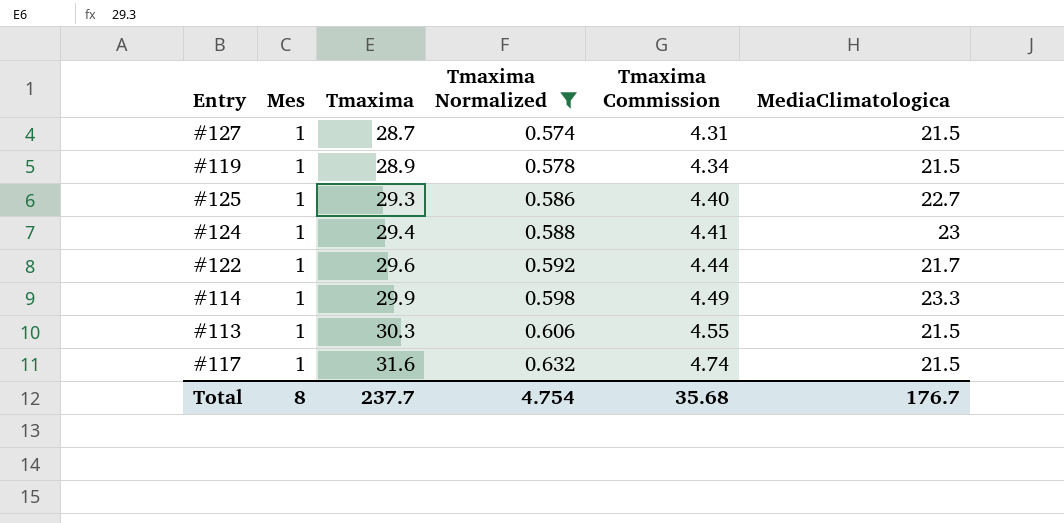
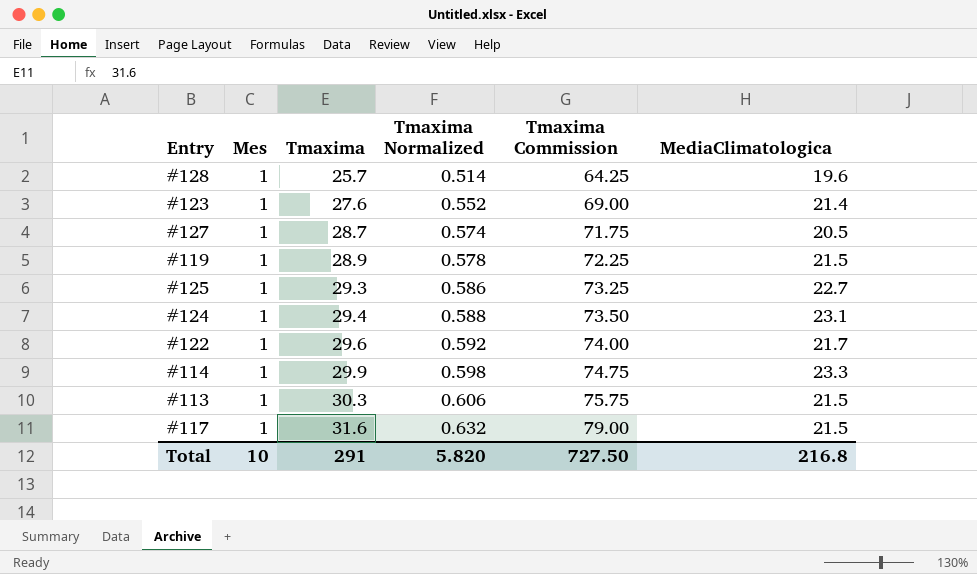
filter: Tmaxima Normalized >= 0.574 -> none
column Tmaxima Commission | formula: [Tmaxima] * 0.15 -> [Tmaxima] * 2.5
#127 | MediaClimatologica: 21.5 -> 20.5
#124 | MediaClimatologica: 23 -> 23.1
Total | Mes: 8 -> 10
Total | Tmaxima: 237.7 -> 291
Total | Tmaxima Normalized: 4.754 -> 5.820
Total | Tmaxima Commission: 35.68 -> 727.50
Total | MediaClimatologica: 176.7 -> 216.8

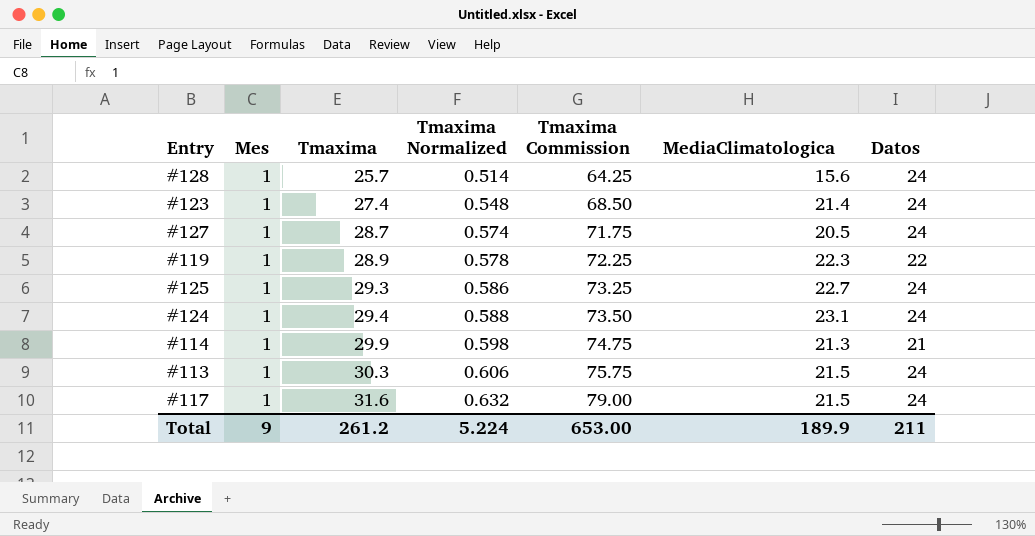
column Datos | position: none -> 7
row #122: 1 | 29.6 | 0.592 | 74.00 | 21.7 -> none
#128 | MediaClimatologica: 19.6 -> 15.6
#123 | Tmaxima: 27.6 -> 27.4
#123 | Tmaxima Normalized: 0.552 -> 0.548
#123 | Tmaxima Commission: 69.00 -> 68.50
#119 | MediaClimatologica: 21.5 -> 22.3
#114 | MediaClimatologica: 23.3 -> 21.3
Total | Mes: 10 -> 9
Total | Tmaxima: 291 -> 261.2
Total | Tmaxima Normalized: 5.820 -> 5.224
Total | Tmaxima Commission: 727.50 -> 653.00
Total | MediaClimatologica: 216.8 -> 189.9

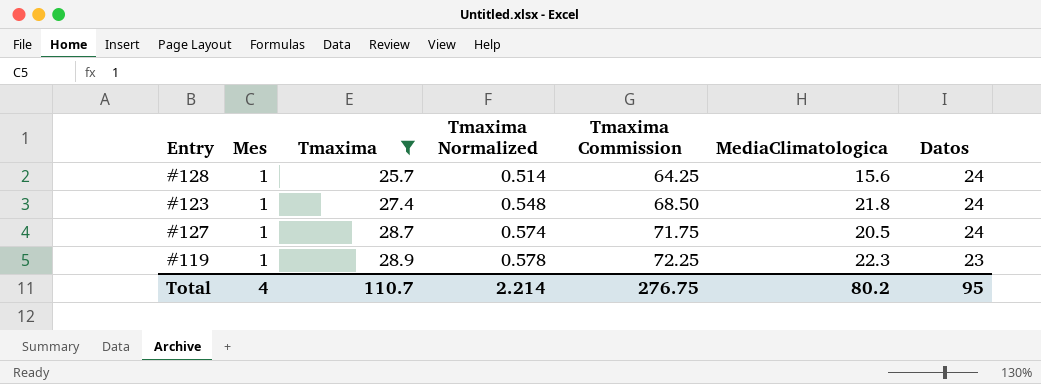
filter: none -> Tmaxima <= 28.9
#123 | MediaClimatologica: 21.4 -> 21.8
#119 | Datos: 22 -> 23
Total | Mes: 9 -> 4
Total | Tmaxima: 261.2 -> 110.7
Total | Tmaxima Normalized: 5.224 -> 2.214
Total | Tmaxima Commission: 653.00 -> 276.75
Total | MediaClimatologica: 189.9 -> 80.2
Total | Datos: 211 -> 95

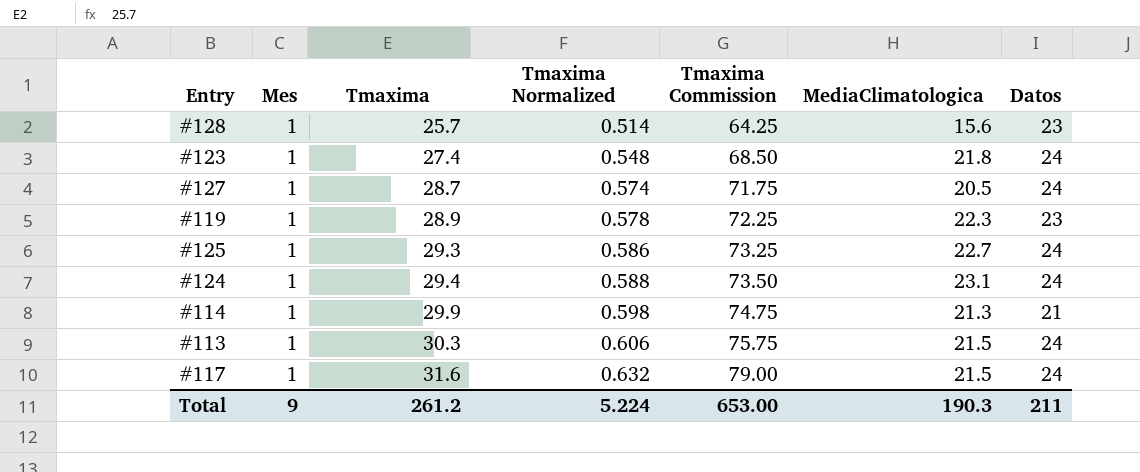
filter: Tmaxima <= 28.9 -> none
#128 | Datos: 24 -> 23
Total | Mes: 4 -> 9
Total | Tmaxima: 110.7 -> 261.2
Total | Tmaxima Normalized: 2.214 -> 5.224
Total | Tmaxima Commission: 276.75 -> 653.00
Total | MediaClimatologica: 80.2 -> 190.3
Total | Datos: 95 -> 211

